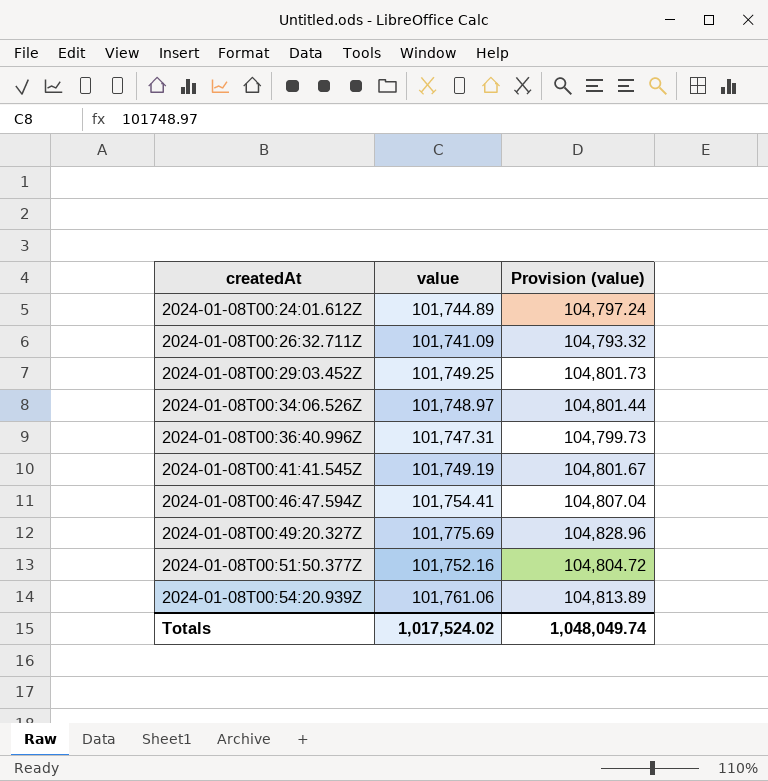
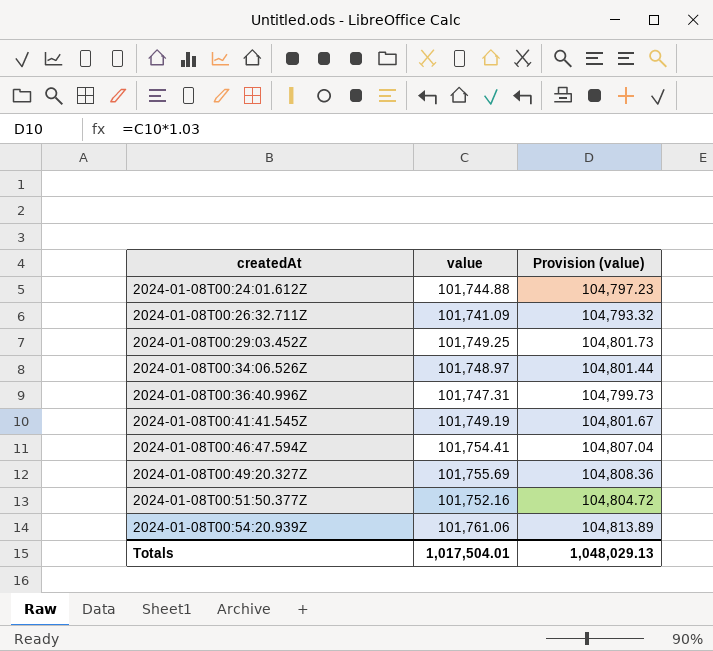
2024-01-08T00:24:01.612Z | value: 101,744.89 -> 101,744.88
2024-01-08T00:24:01.612Z | Provision (value): 104,797.24 -> 104,797.23
2024-01-08T00:49:20.327Z | value: 101,775.69 -> 101,755.69
2024-01-08T00:49:20.327Z | Provision (value): 104,828.96 -> 104,808.36
Totals | value: 1,017,524.02 -> 1,017,504.01
Totals | Provision (value): 1,048,049.74 -> 1,048,029.13

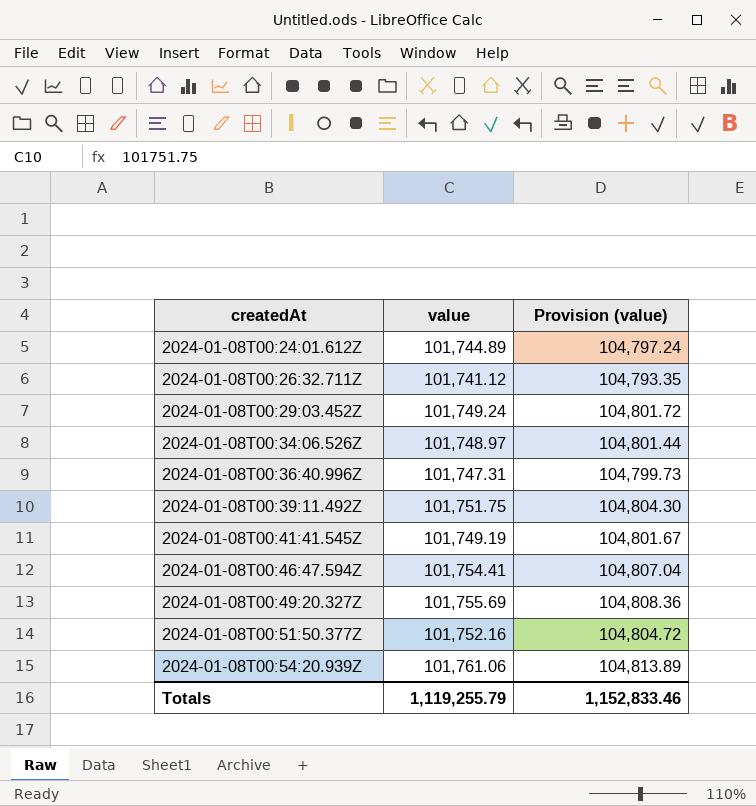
2024-01-08T00:24:01.612Z | value: 101,744.88 -> 101,744.89
2024-01-08T00:24:01.612Z | Provision (value): 104,797.23 -> 104,797.24
2024-01-08T00:26:32.711Z | value: 101,741.09 -> 101,741.12
2024-01-08T00:26:32.711Z | Provision (value): 104,793.32 -> 104,793.35
2024-01-08T00:29:03.452Z | value: 101,749.25 -> 101,749.24
2024-01-08T00:29:03.452Z | Provision (value): 104,801.73 -> 104,801.72
row 2024-01-08T00:39:11.492Z: none -> 101,751.75 | 104,804.30
Totals | value: 1,017,504.01 -> 1,119,255.79
Totals | Provision (value): 1,048,029.13 -> 1,152,833.46

